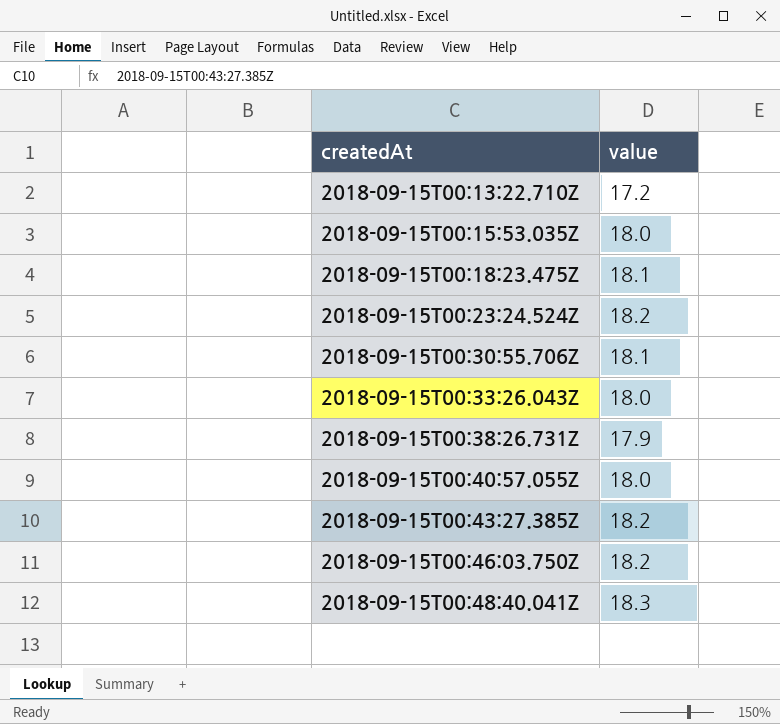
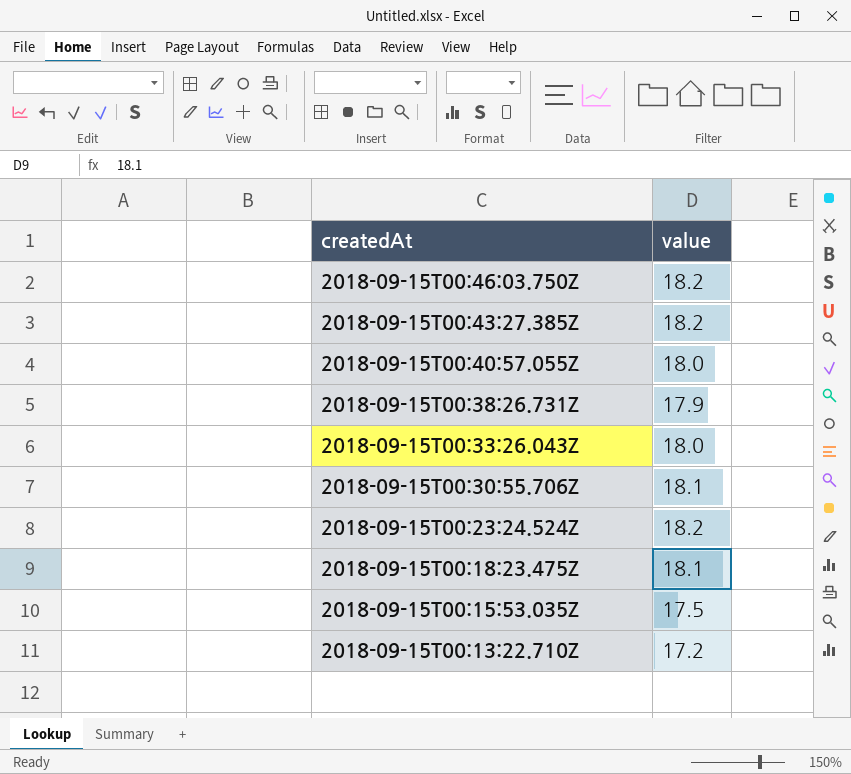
row order: createdAt ascending -> createdAt descending
row 2018-09-15T00:48:40.041Z: 18.3 -> none
2018-09-15T00:15:53.035Z | value: 18.0 -> 17.5

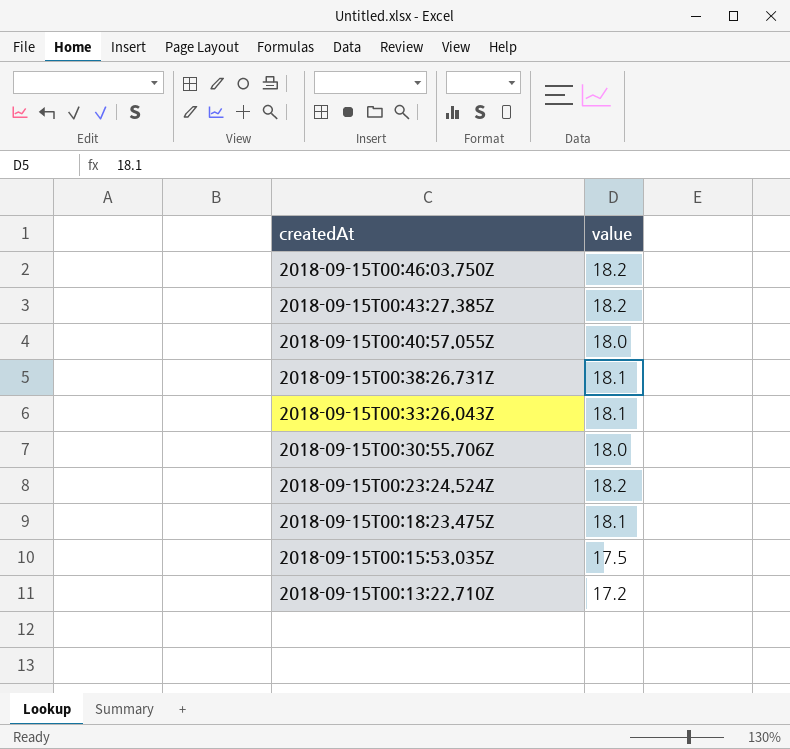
2018-09-15T00:38:26.731Z | value: 17.9 -> 18.1
2018-09-15T00:33:26.043Z | value: 18.0 -> 18.1
2018-09-15T00:30:55.706Z | value: 18.1 -> 18.0

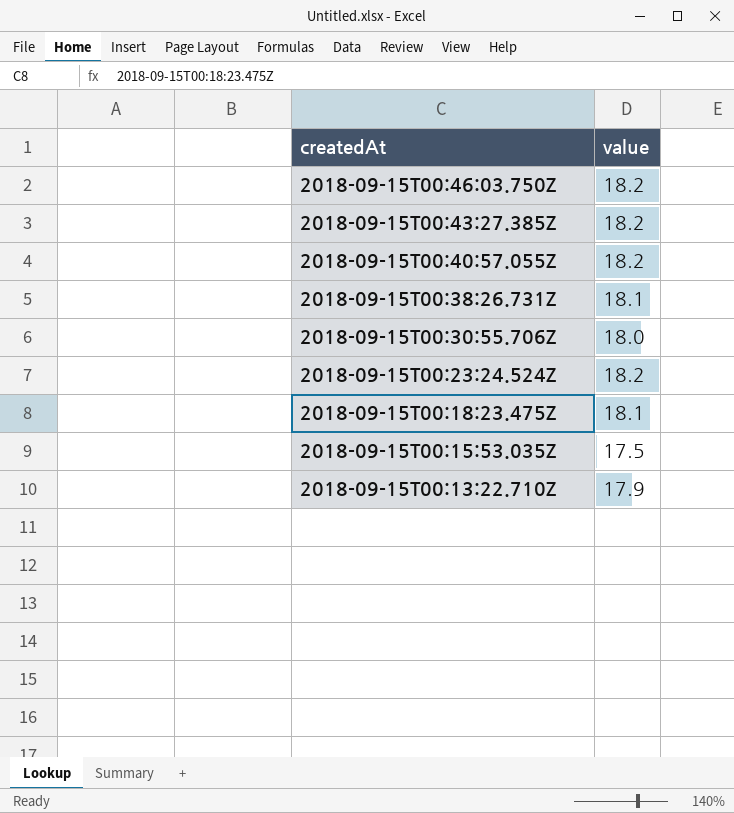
row 2018-09-15T00:33:26.043Z: 18.1 -> none
2018-09-15T00:40:57.055Z | value: 18.0 -> 18.2
2018-09-15T00:13:22.710Z | value: 17.2 -> 17.9

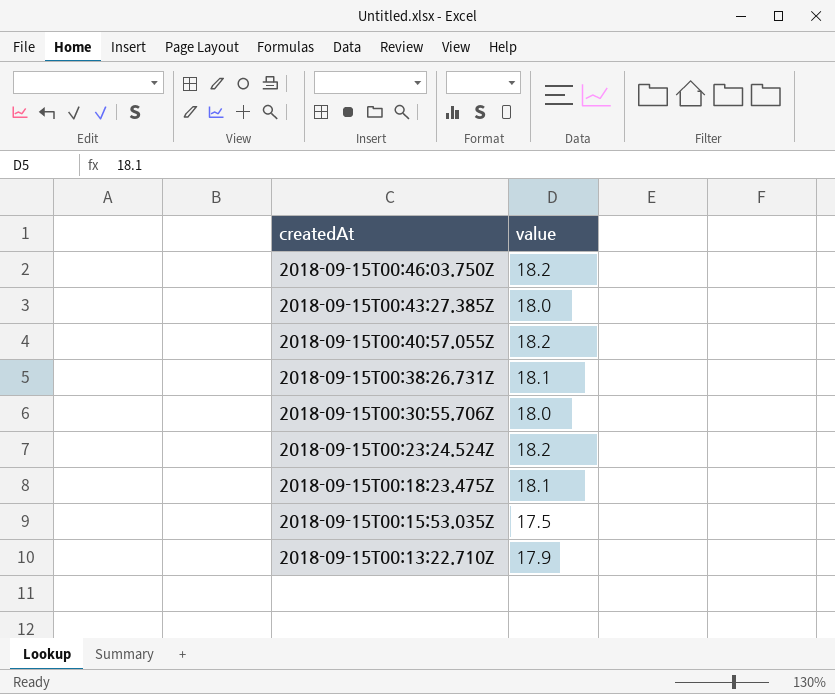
2018-09-15T00:43:27.385Z | value: 18.2 -> 18.0

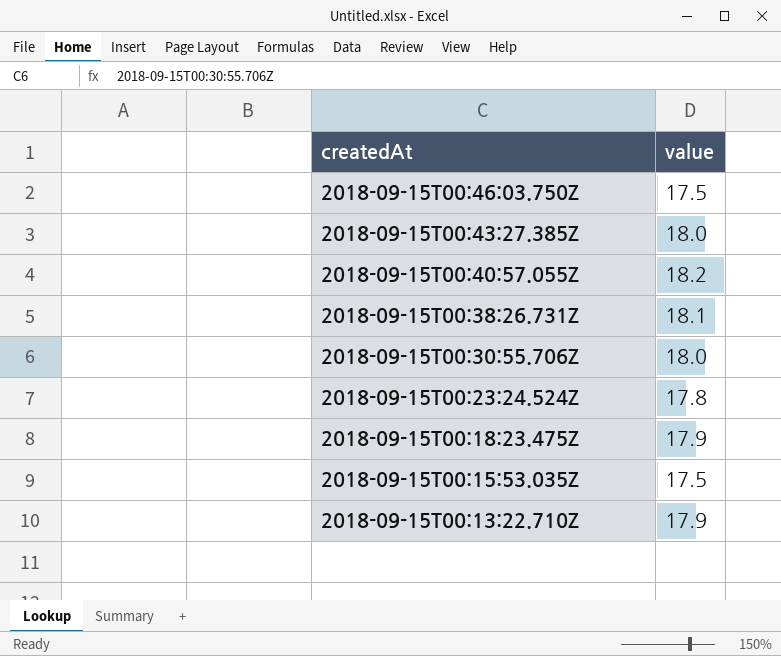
2018-09-15T00:46:03.750Z | value: 18.2 -> 17.5
2018-09-15T00:23:24.524Z | value: 18.2 -> 17.8
2018-09-15T00:18:23.475Z | value: 18.1 -> 17.9

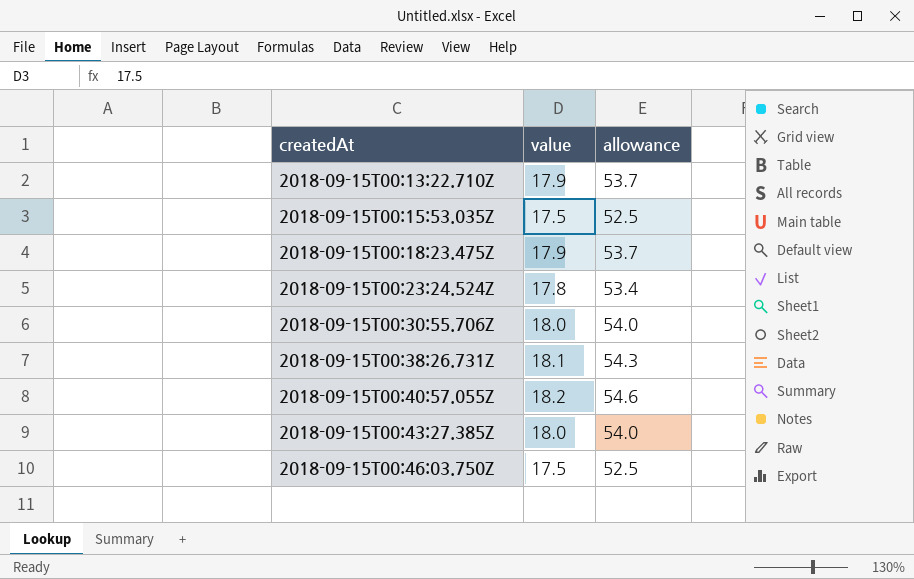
row order: createdAt descending -> createdAt ascending
column allowance | formula: none -> [value] * 3

